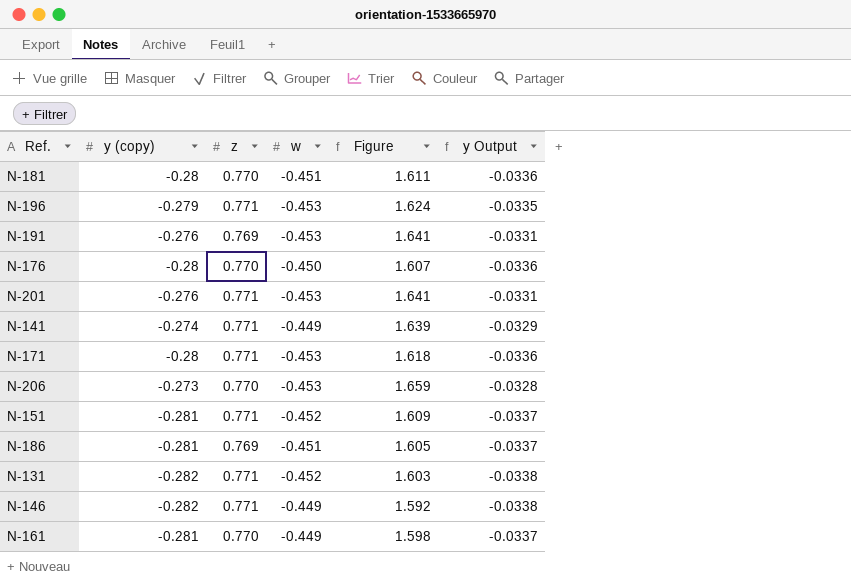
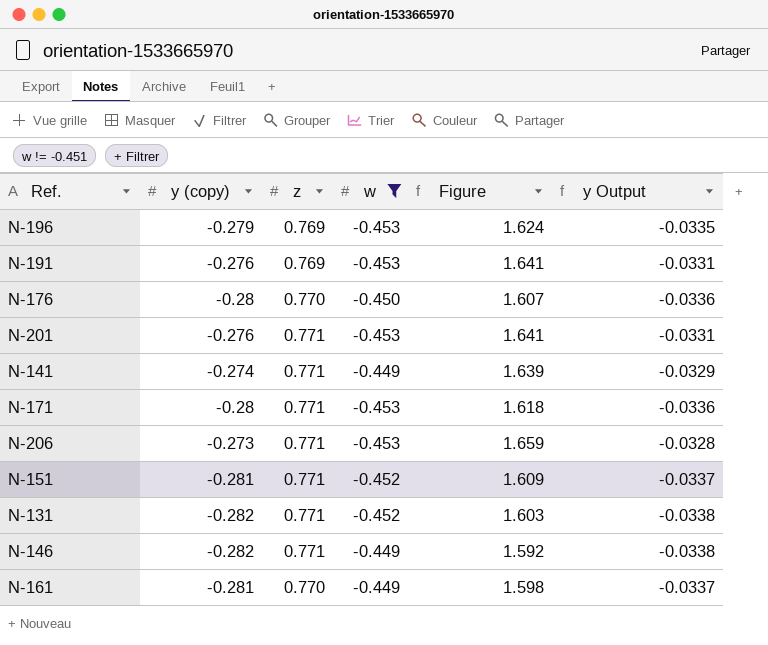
filter: none -> w != -0.451
N-196 | z: 0.771 -> 0.769
N-206 | z: 0.770 -> 0.771

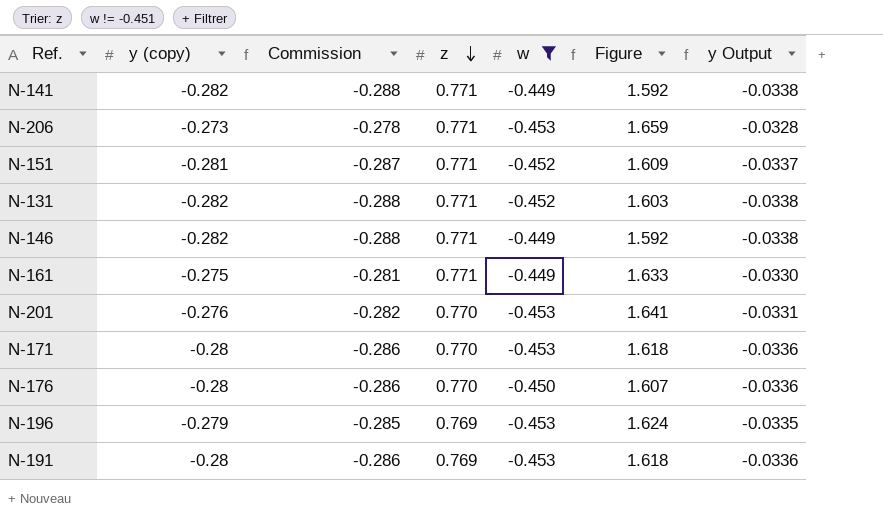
row order: none -> z descending
column Commission | formula: none -> [y (copy)] * 1.02
N-141 | y (copy): -0.274 -> -0.282
N-141 | Figure: 1.639 -> 1.592
N-141 | y Output: -0.0329 -> -0.0338
N-161 | y (copy): -0.281 -> -0.275
N-161 | z: 0.770 -> 0.771
N-161 | Figure: 1.598 -> 1.633
N-161 | y Output: -0.0337 -> -0.0330
N-201 | z: 0.771 -> 0.770
N-171 | z: 0.771 -> 0.770
N-191 | y (copy): -0.276 -> -0.28
N-191 | Figure: 1.641 -> 1.618
N-191 | y Output: -0.0331 -> -0.0336

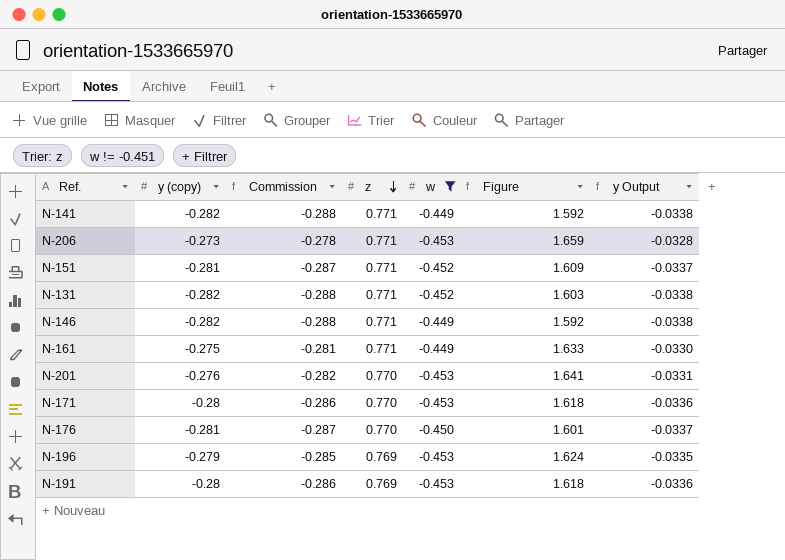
N-176 | y (copy): -0.28 -> -0.281
N-176 | Commission: -0.286 -> -0.287
N-176 | Figure: 1.607 -> 1.601
N-176 | y Output: -0.0336 -> -0.0337

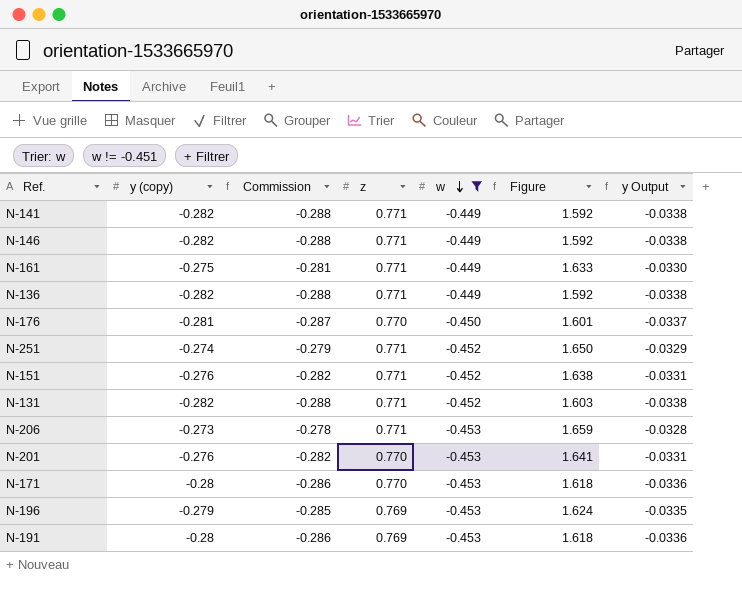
row order: z descending -> w descending
row N-136: none -> -0.282 | -0.288 | 0.771 | -0.449 | 1.592 | -0.0338
row N-251: none -> -0.274 | -0.279 | 0.771 | -0.452 | 1.650 | -0.0329
N-151 | y (copy): -0.281 -> -0.276
N-151 | Commission: -0.287 -> -0.282
N-151 | Figure: 1.609 -> 1.638
N-151 | y Output: -0.0337 -> -0.0331

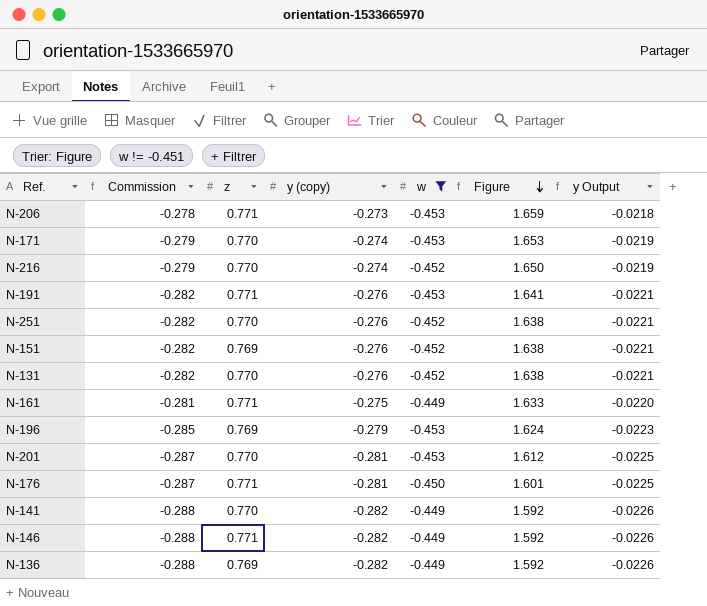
row order: w descending -> Figure descending
column y (copy) | position: 2 -> 4
column y Output | formula: [y (copy)] * 0.12 -> [y (copy)] * 0.08
N-171 | Commission: -0.286 -> -0.279
N-171 | y (copy): -0.28 -> -0.274
N-171 | Figure: 1.618 -> 1.653
row N-216: none -> -0.279 | 0.770 | -0.274 | -0.452 | 1.650 | -0.0219
N-191 | Commission: -0.286 -> -0.282
N-191 | z: 0.769 -> 0.771
N-191 | y (copy): -0.28 -> -0.276
N-191 | Figure: 1.618 -> 1.641
N-251 | Commission: -0.279 -> -0.282
N-251 | z: 0.771 -> 0.770
N-251 | y (copy): -0.274 -> -0.276
N-251 | Figure: 1.650 -> 1.638
N-151 | z: 0.771 -> 0.769
N-131 | Commission: -0.288 -> -0.282
N-131 | z: 0.771 -> 0.770
N-131 | y (copy): -0.282 -> -0.276
N-131 | Figure: 1.603 -> 1.638
N-201 | Commission: -0.282 -> -0.287
N-201 | y (copy): -0.276 -> -0.281
N-201 | Figure: 1.641 -> 1.612
N-176 | z: 0.770 -> 0.771
N-141 | z: 0.771 -> 0.770
N-136 | z: 0.771 -> 0.769

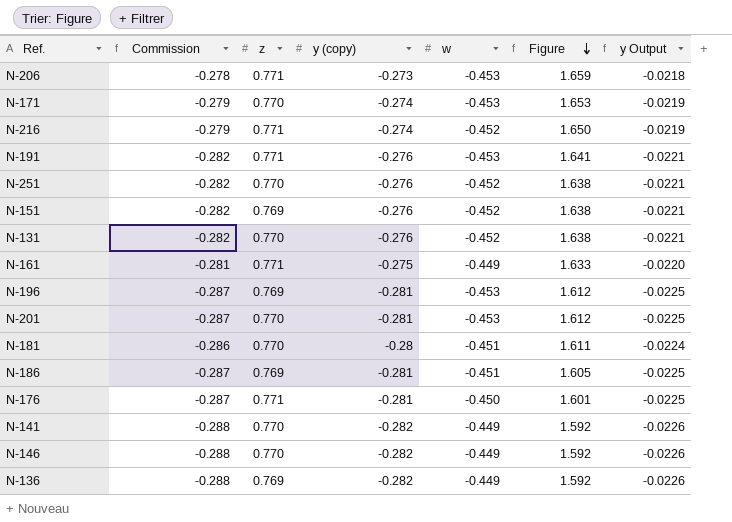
filter: w != -0.451 -> none
N-216 | z: 0.770 -> 0.771
N-196 | Commission: -0.285 -> -0.287
N-196 | y (copy): -0.279 -> -0.281
N-196 | Figure: 1.624 -> 1.612
N-196 | y Output: -0.0223 -> -0.0225
N-146 | z: 0.771 -> 0.770

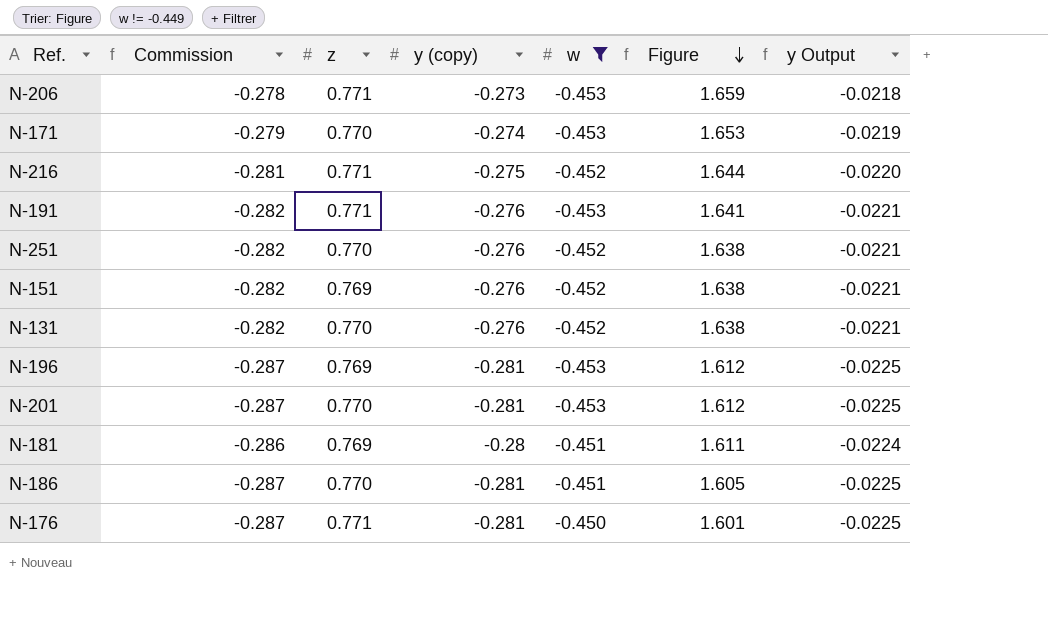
filter: none -> w != -0.449
N-216 | Commission: -0.279 -> -0.281
N-216 | y (copy): -0.274 -> -0.275
N-216 | Figure: 1.650 -> 1.644
N-216 | y Output: -0.0219 -> -0.0220
N-181 | z: 0.770 -> 0.769
N-186 | z: 0.769 -> 0.770

